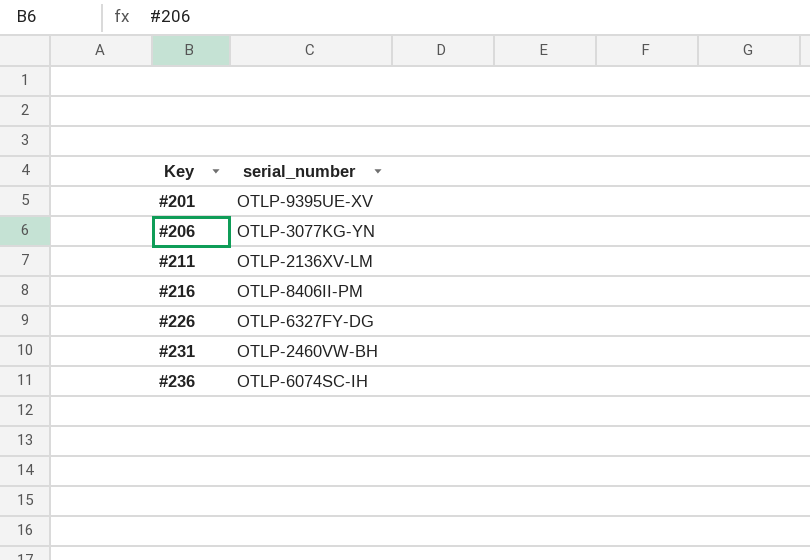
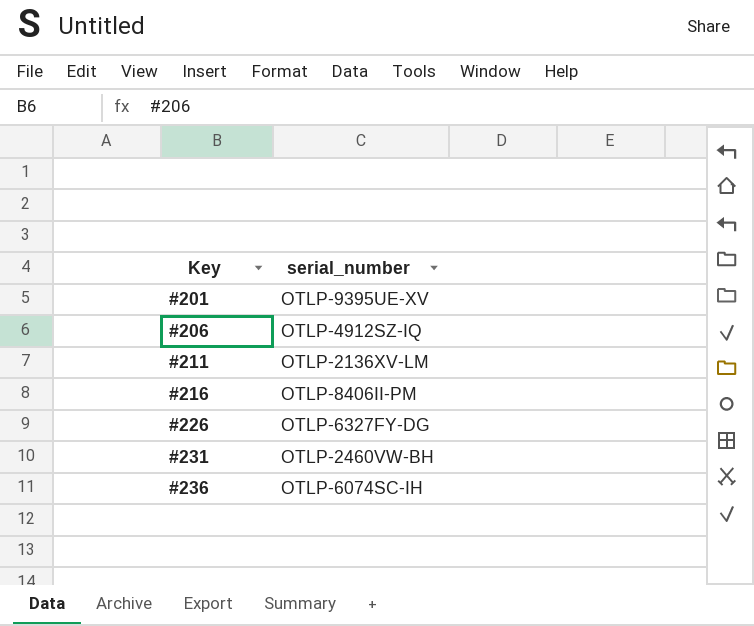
#206 | serial_number: OTLP-3077KG-YN -> OTLP-4912SZ-IQ

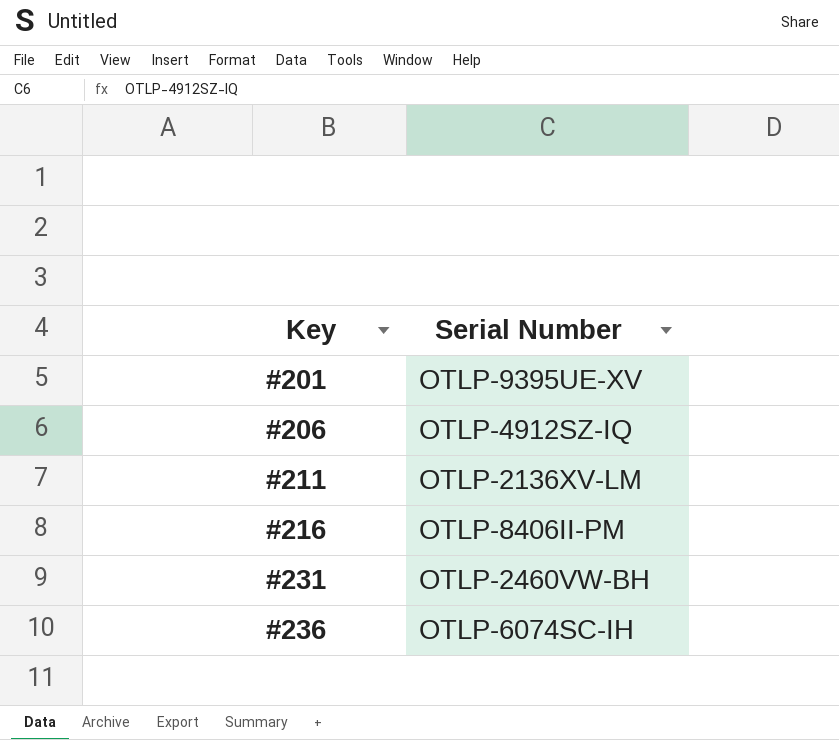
column name: serial_number -> Serial Number
row #226: OTLP-6327FY-DG -> none

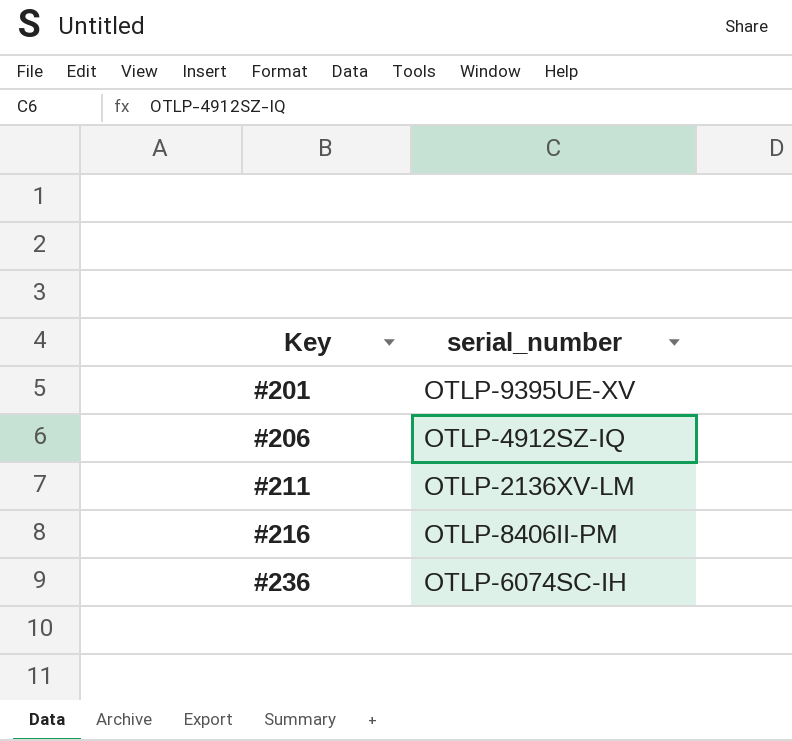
column name: Serial Number -> serial_number
row #231: OTLP-2460VW-BH -> none

